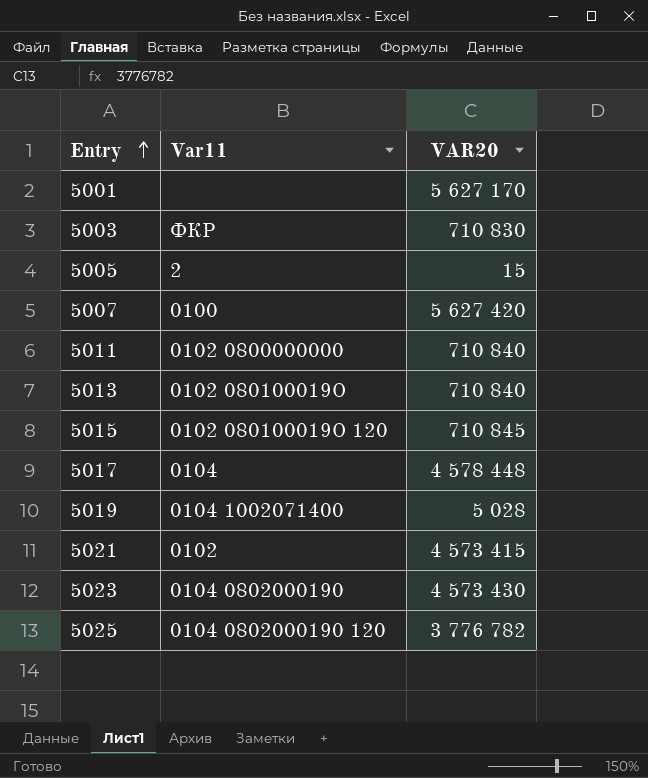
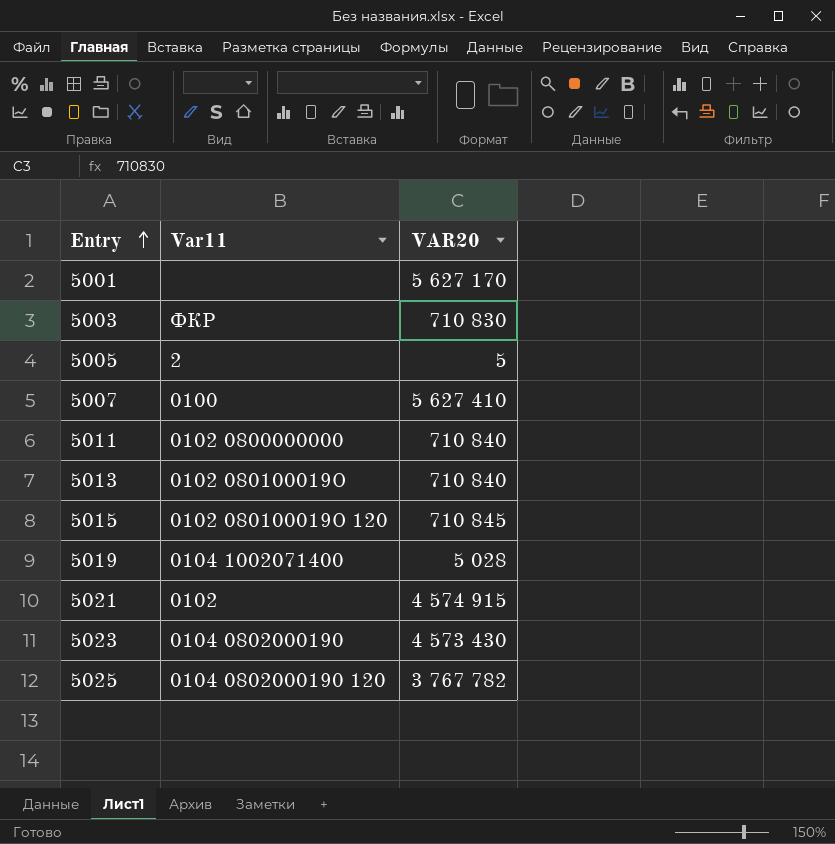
row 5017: 0104 | 4 578 448 -> none
5005 | VAR20: 15 -> 5
5007 | VAR20: 5 627 420 -> 5 627 410
5021 | VAR20: 4 573 415 -> 4 574 915
5025 | VAR20: 3 776 782 -> 3 767 782

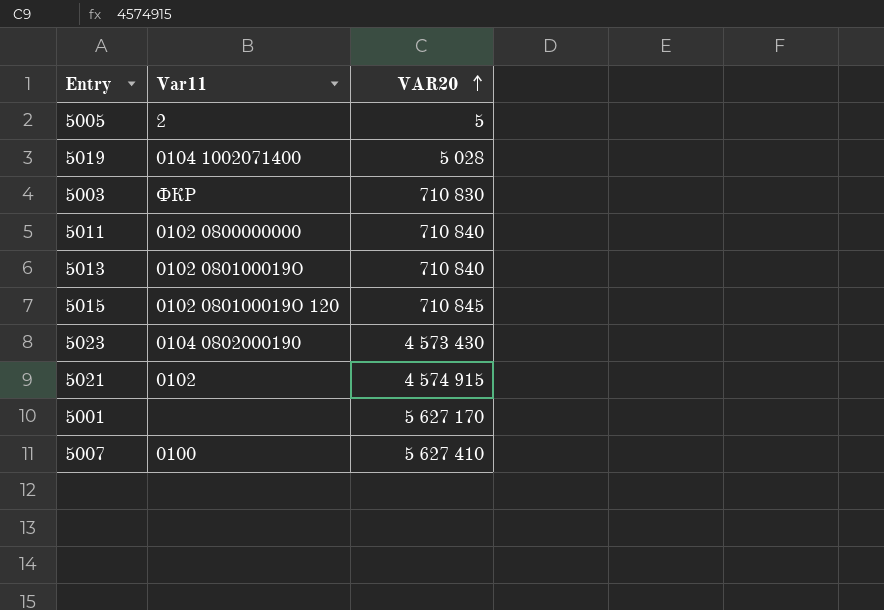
row order: Entry ascending -> VAR20 ascending
row 5025: 0104 0802000190 120 | 3 767 782 -> none

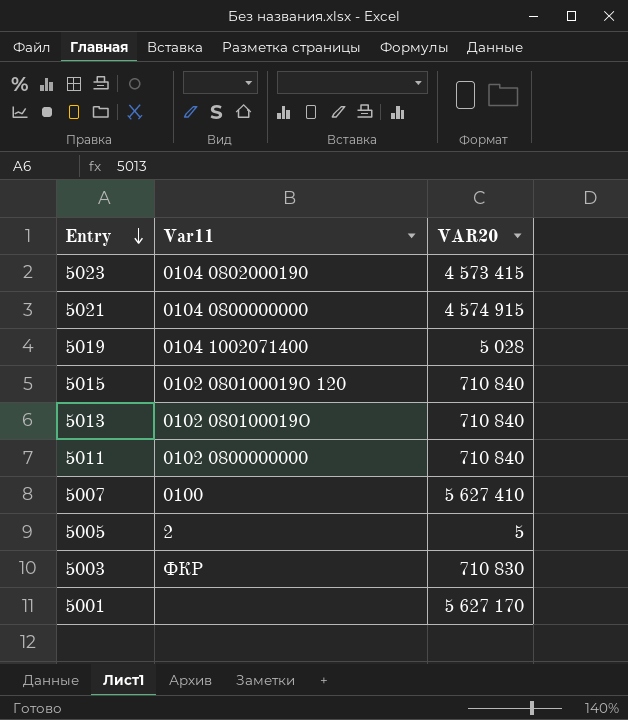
row order: VAR20 ascending -> Entry descending
5023 | VAR20: 4 573 430 -> 4 573 415
5021 | Var11: 0102 -> 0104 0800000000
5015 | VAR20: 710 845 -> 710 840

